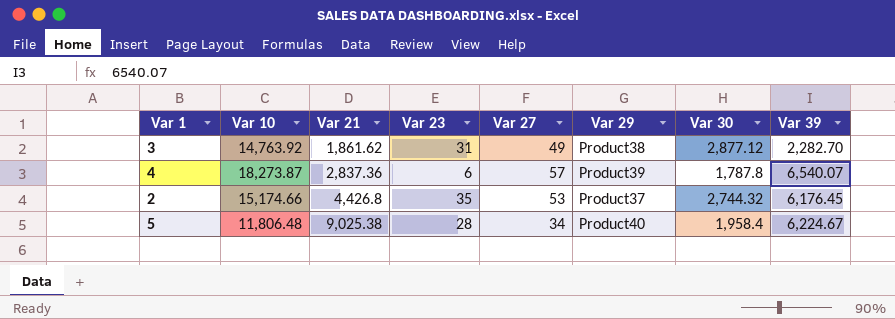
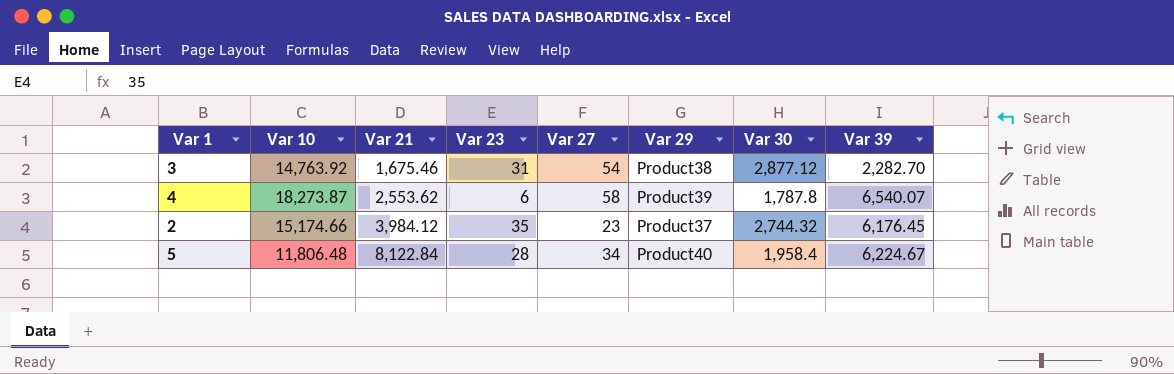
3 | Var 21: 1,861.62 -> 1,675.46
3 | Var 27: 49 -> 54
4 | Var 21: 2,837.36 -> 2,553.62
4 | Var 27: 57 -> 58
2 | Var 21: 4,426.8 -> 3,984.12
2 | Var 27: 53 -> 23
5 | Var 21: 9,025.38 -> 8,122.84

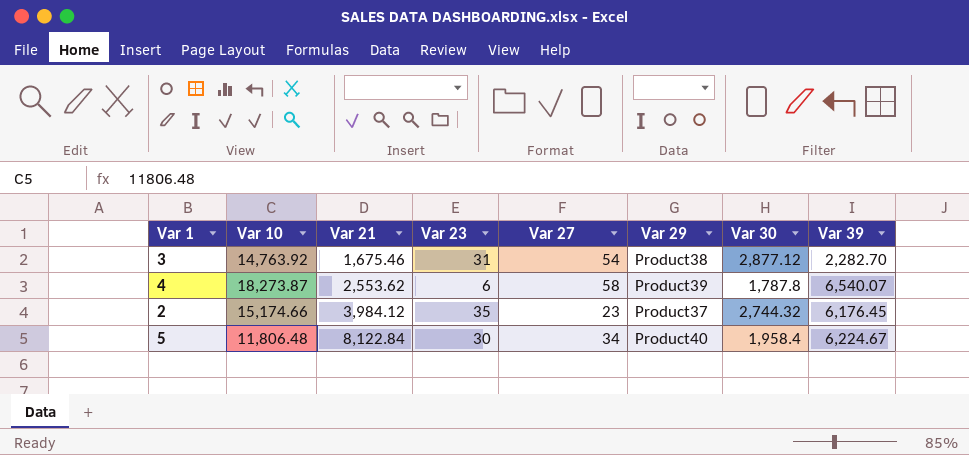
5 | Var 23: 28 -> 30

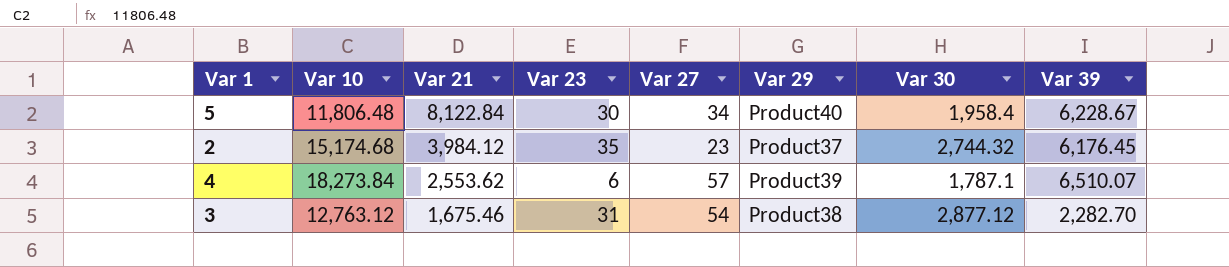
row order: Var 21 ascending -> Var 21 descending
5 | Var 39: 6,224.67 -> 6,228.67
2 | Var 10: 15,174.66 -> 15,174.68
4 | Var 10: 18,273.87 -> 18,273.84
4 | Var 27: 58 -> 57
4 | Var 30: 1,787.8 -> 1,787.1
4 | Var 39: 6,540.07 -> 6,510.07
3 | Var 10: 14,763.92 -> 12,763.12

